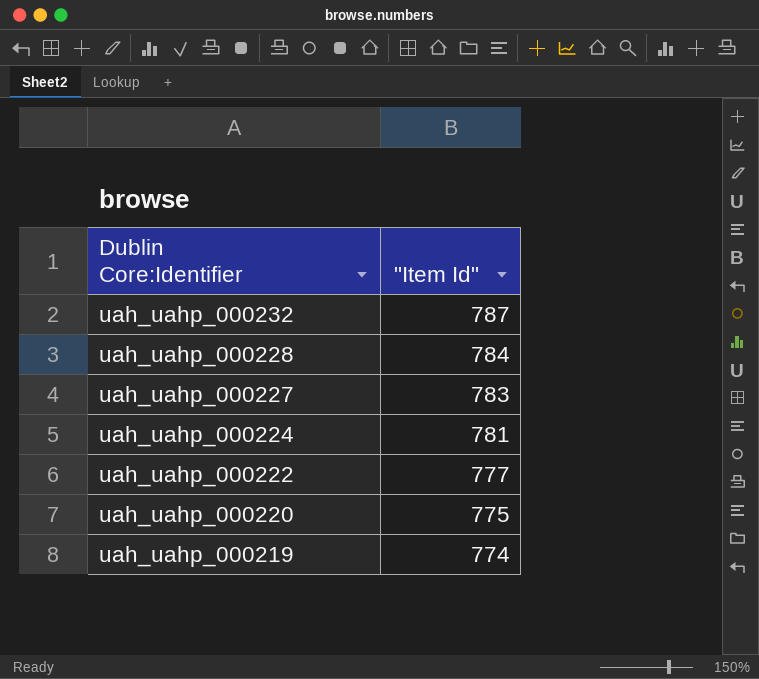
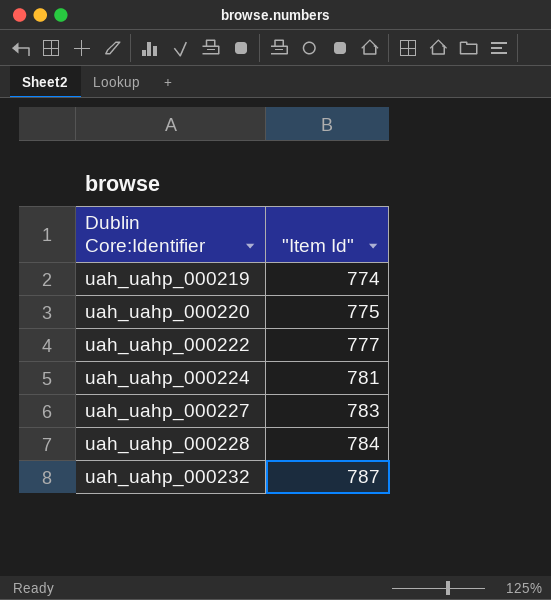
row order: Dublin Core:Identifier descending -> Dublin Core:Identifier ascending

